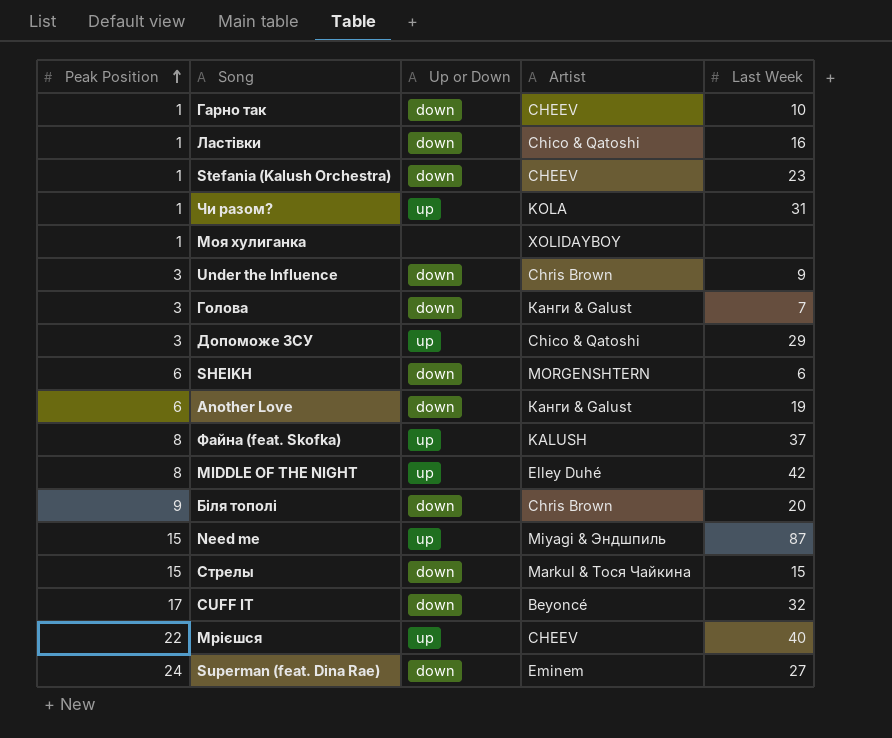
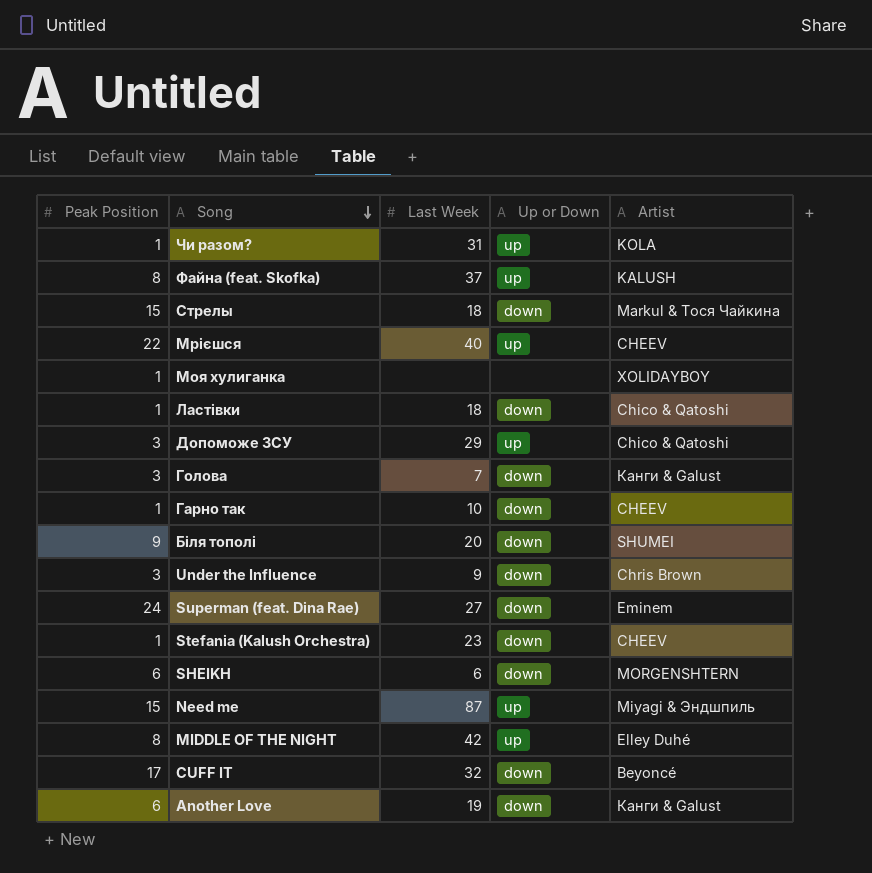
row order: Peak Position ascending -> Song descending
column Last Week | position: 5 -> 3
Стрелы | Last Week: 15 -> 18
Ластівки | Last Week: 16 -> 18
Біля тополі | Artist: Chris Brown -> SHUMEI

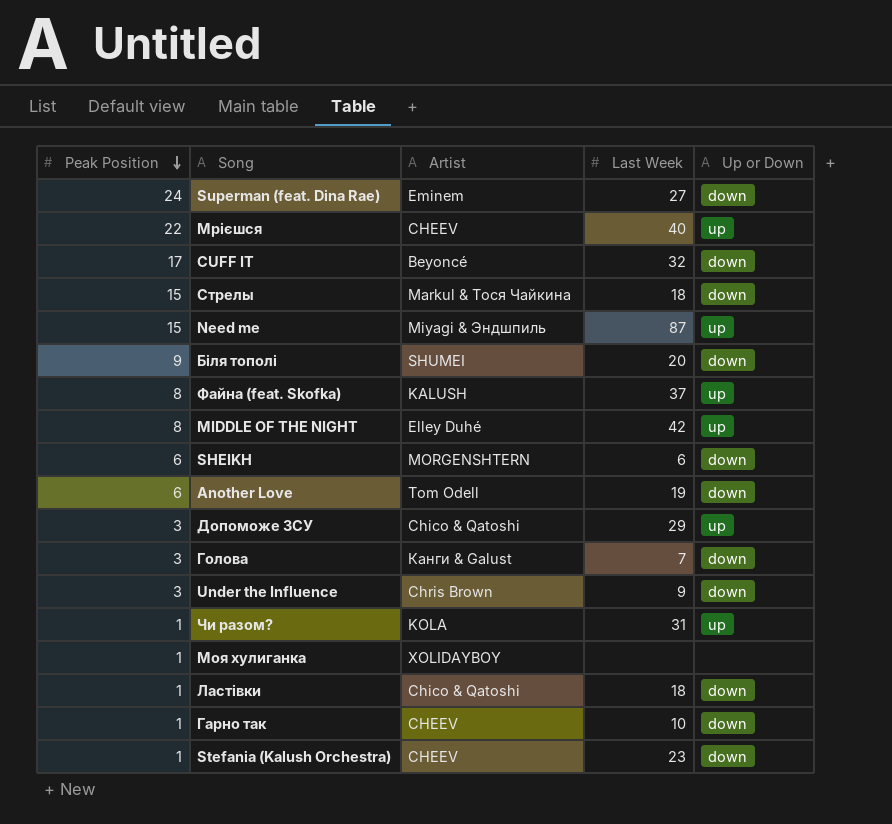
row order: Song descending -> Peak Position descending
column Artist | position: 5 -> 3
Another Love | Artist: Канги & Galust -> Tom Odell

